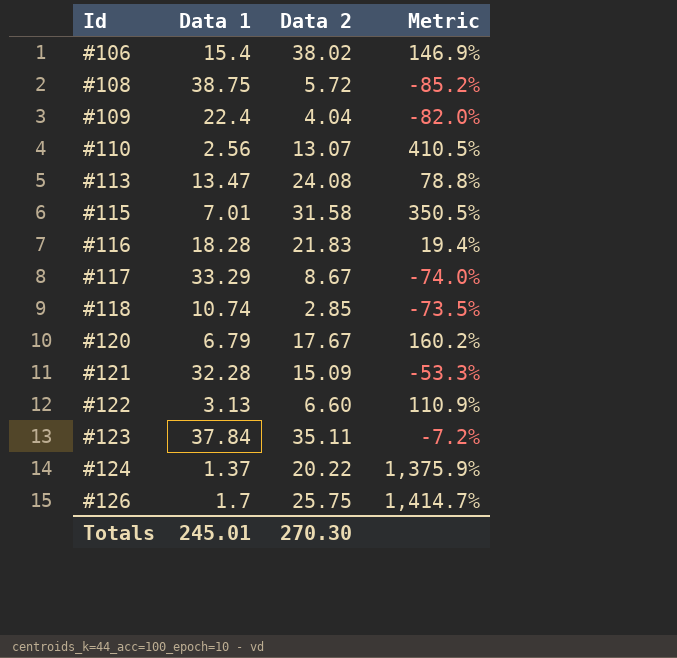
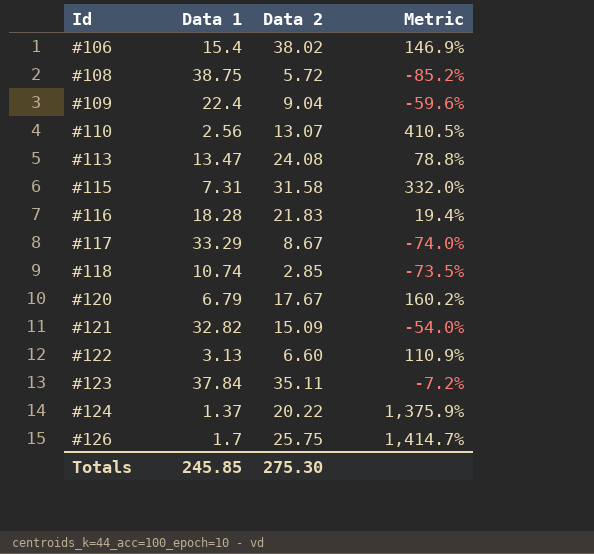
#109 | Data 2: 4.04 -> 9.04
#109 | Metric: -82.0% -> -59.6%
#115 | Data 1: 7.01 -> 7.31
#115 | Metric: 350.5% -> 332.0%
#121 | Data 1: 32.28 -> 32.82
#121 | Metric: -53.3% -> -54.0%
Totals | Data 1: 245.01 -> 245.85
Totals | Data 2: 270.30 -> 275.30

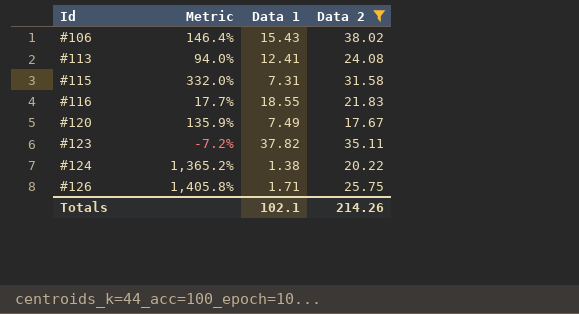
filter: none -> Data 2 >= 17.67
column Metric | position: 4 -> 2
#106 | Metric: 146.9% -> 146.4%
#106 | Data 1: 15.4 -> 15.43
#113 | Metric: 78.8% -> 94.0%
#113 | Data 1: 13.47 -> 12.41
#116 | Metric: 19.4% -> 17.7%
#116 | Data 1: 18.28 -> 18.55
#120 | Metric: 160.2% -> 135.9%
#120 | Data 1: 6.79 -> 7.49
#123 | Data 1: 37.84 -> 37.82
#124 | Metric: 1,375.9% -> 1,365.2%
#124 | Data 1: 1.37 -> 1.38
#126 | Metric: 1,414.7% -> 1,405.8%
#126 | Data 1: 1.7 -> 1.71
Totals | Data 1: 245.85 -> 102.1
Totals | Data 2: 275.30 -> 214.26

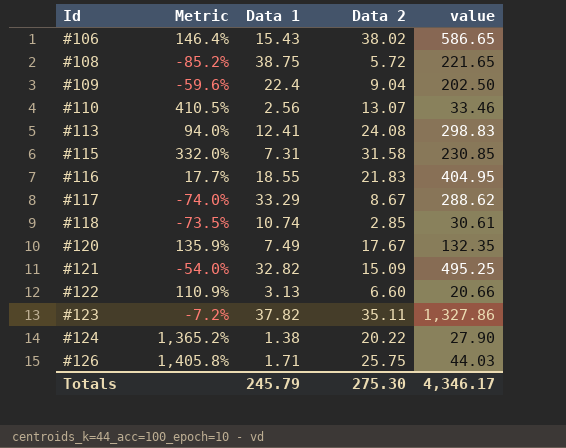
filter: Data 2 >= 17.67 -> none
column value | formula: none -> [Data 1] * [Data 2]
Totals | Data 1: 102.1 -> 245.79
Totals | Data 2: 214.26 -> 275.30

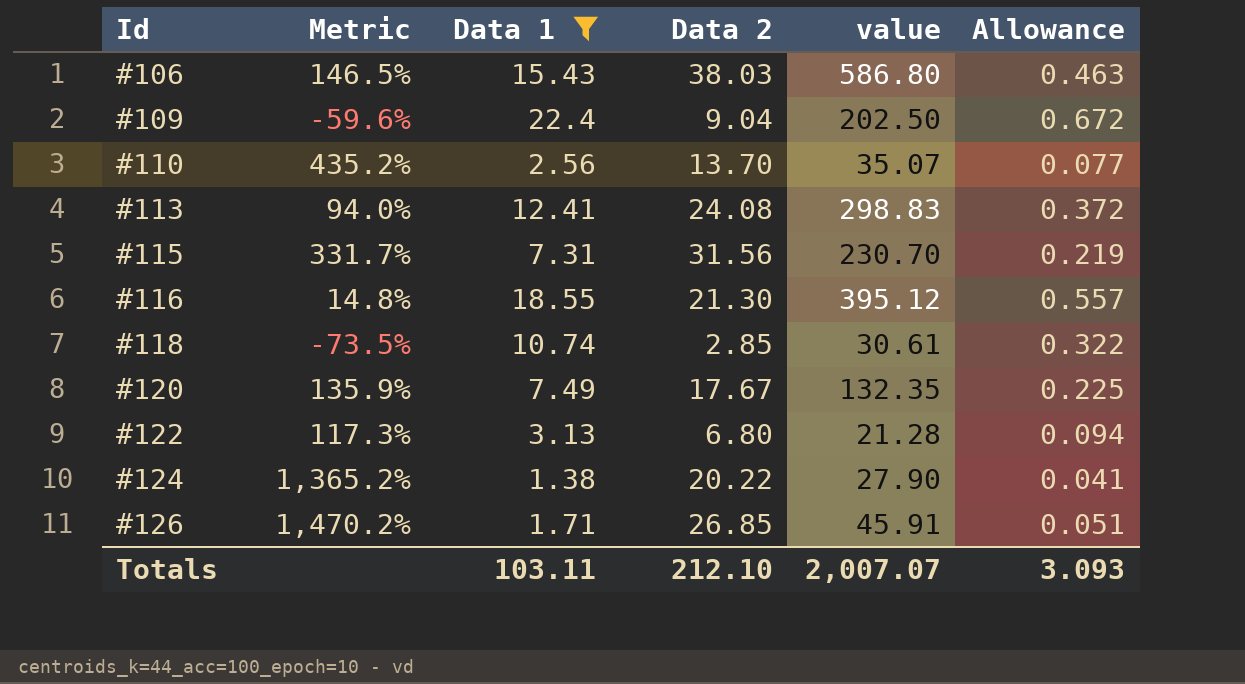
filter: none -> Data 1 <= 22.4
column Allowance | formula: none -> [Data 1] * 0.03
#106 | Metric: 146.4% -> 146.5%
#106 | Data 2: 38.02 -> 38.03
#106 | value: 586.65 -> 586.80
#110 | Metric: 410.5% -> 435.2%
#110 | Data 2: 13.07 -> 13.70
#110 | value: 33.46 -> 35.07
#115 | Metric: 332.0% -> 331.7%
#115 | Data 2: 31.58 -> 31.56
#115 | value: 230.85 -> 230.70
#116 | Metric: 17.7% -> 14.8%
#116 | Data 2: 21.83 -> 21.30
#116 | value: 404.95 -> 395.12
#122 | Metric: 110.9% -> 117.3%
#122 | Data 2: 6.60 -> 6.80
#122 | value: 20.66 -> 21.28
#126 | Metric: 1,405.8% -> 1,470.2%
#126 | Data 2: 25.75 -> 26.85
#126 | value: 44.03 -> 45.91
Totals | Data 1: 245.79 -> 103.11
Totals | Data 2: 275.30 -> 212.10
Totals | value: 4,346.17 -> 2,007.07

